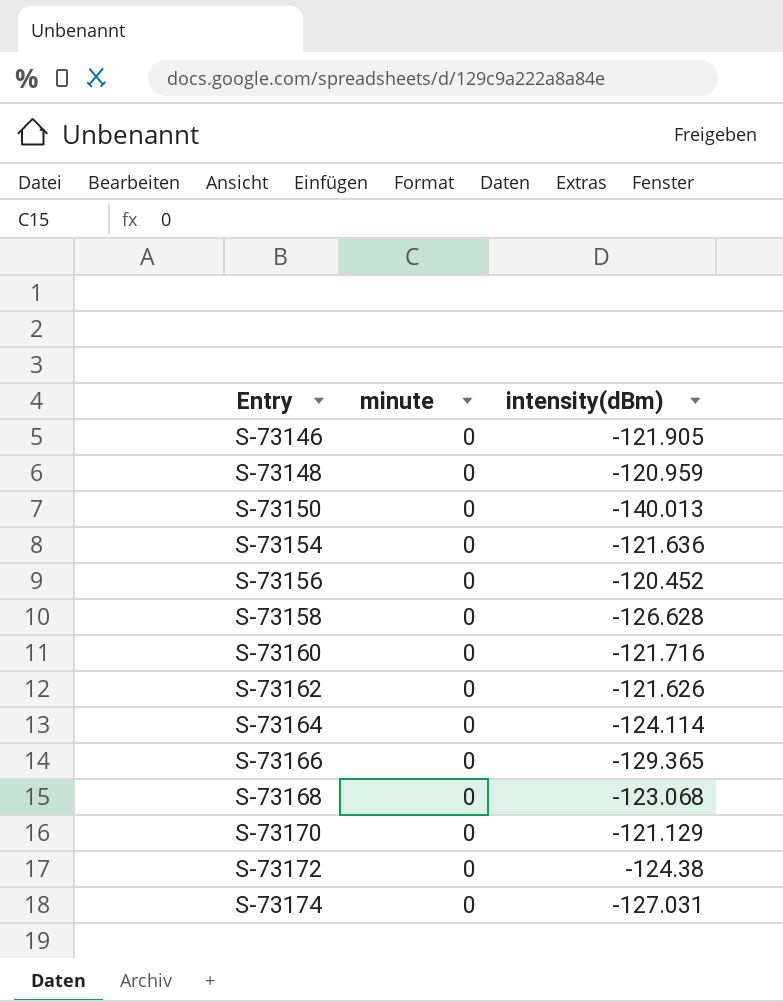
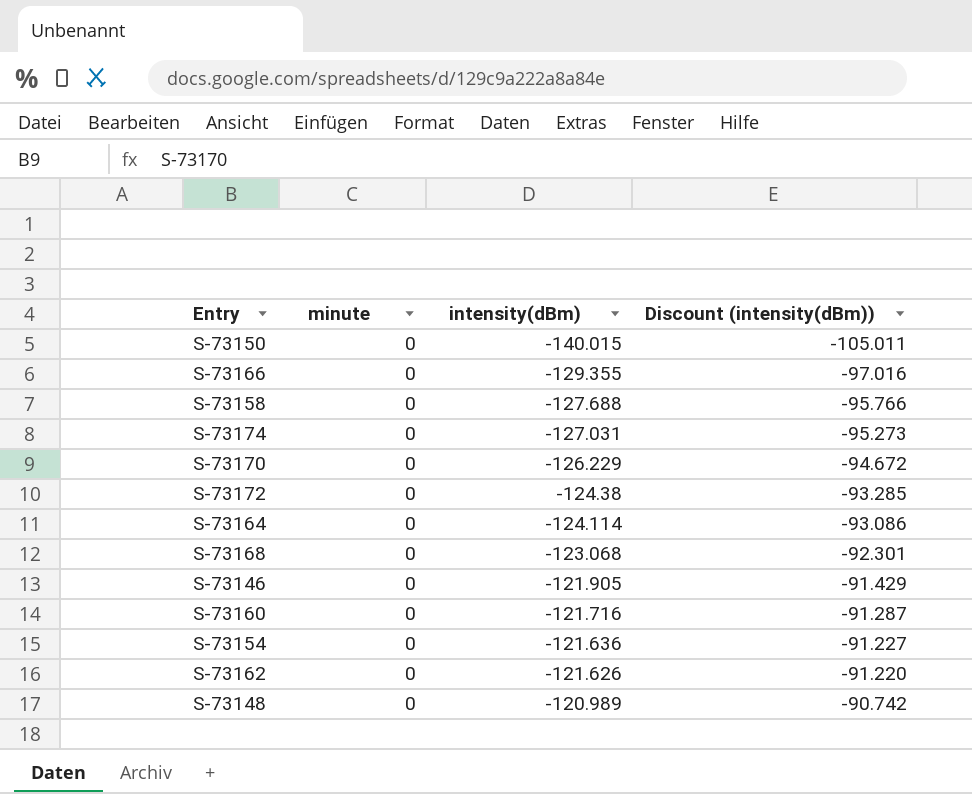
row order: Entry ascending -> intensity(dBm) ascending
column Discount (intensity(dBm)) | formula: none -> [intensity(dBm)] * 0.75
row S-73156: 0 | -120.452 -> none
S-73150 | intensity(dBm): -140.013 -> -140.015
S-73166 | intensity(dBm): -129.365 -> -129.355
S-73158 | intensity(dBm): -126.628 -> -127.688
S-73170 | intensity(dBm): -121.129 -> -126.229
S-73148 | intensity(dBm): -120.959 -> -120.989

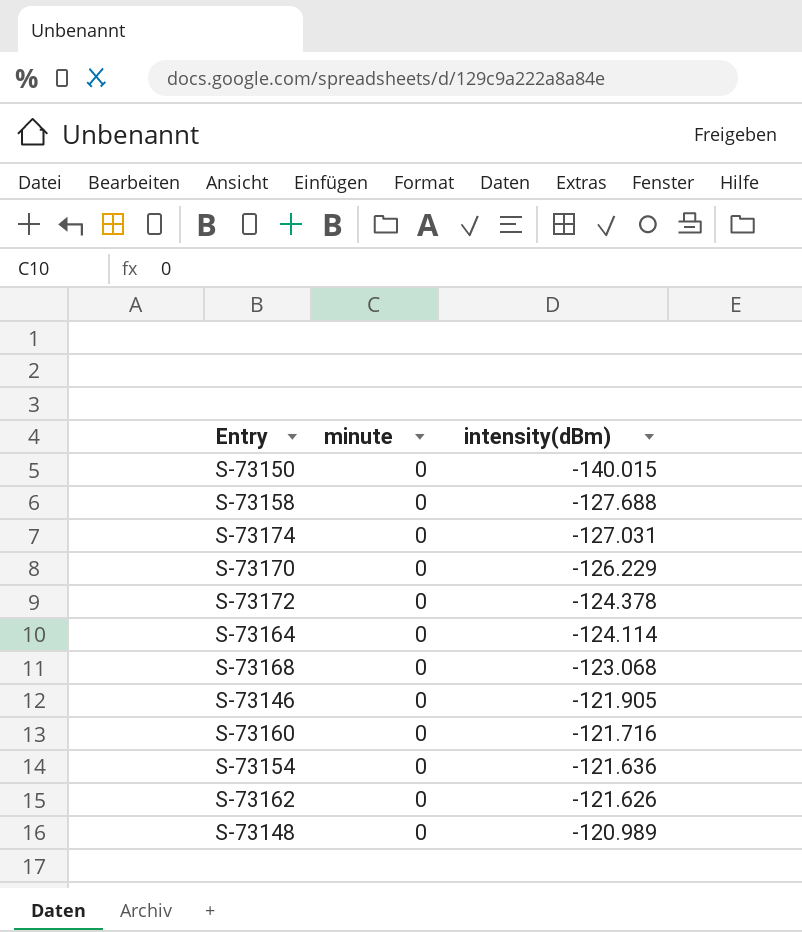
column Discount (intensity(dBm)) | formula: [intensity(dBm)] * 0.75 -> none
row S-73166: 0 | -129.355 | -97.016 -> none
S-73172 | intensity(dBm): -124.38 -> -124.378

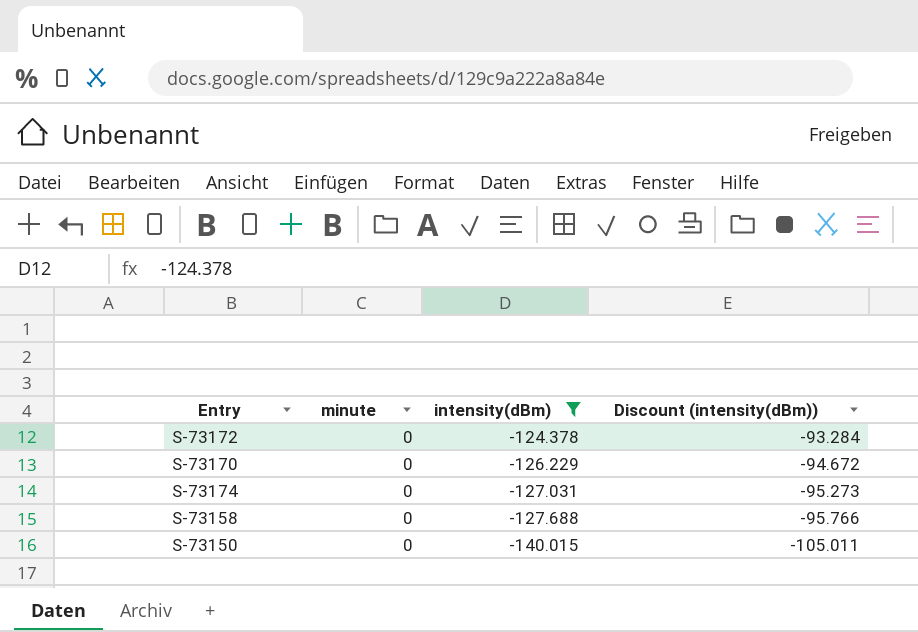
filter: none -> intensity(dBm) <= -124.378
row order: intensity(dBm) ascending -> intensity(dBm) descending
column Discount (intensity(dBm)) | formula: none -> [intensity(dBm)] * 0.75

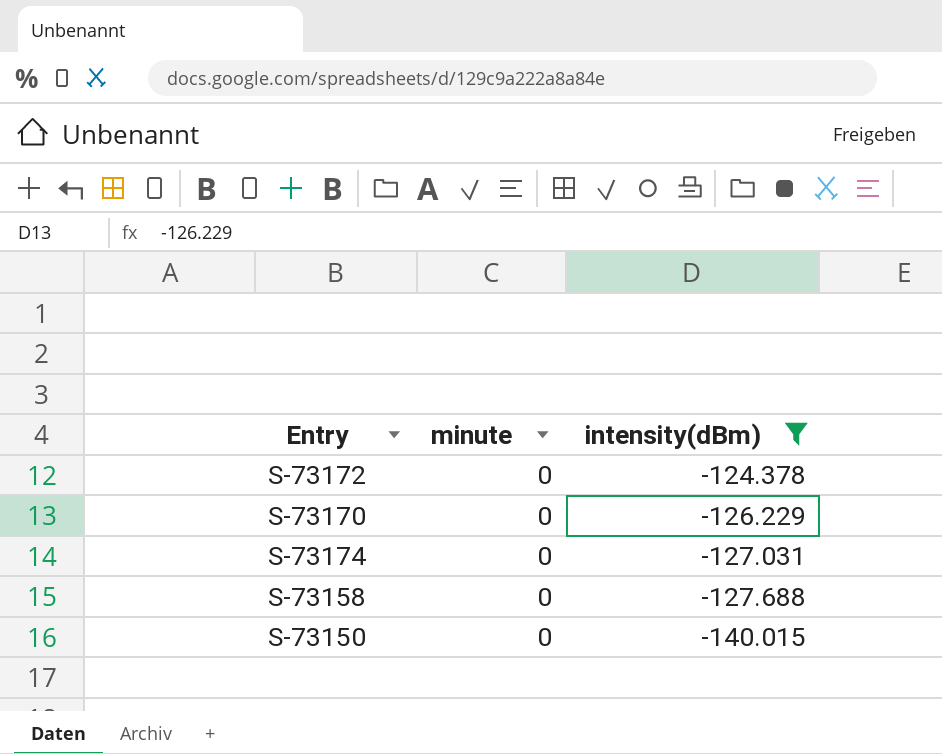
column Discount (intensity(dBm)) | formula: [intensity(dBm)] * 0.75 -> none

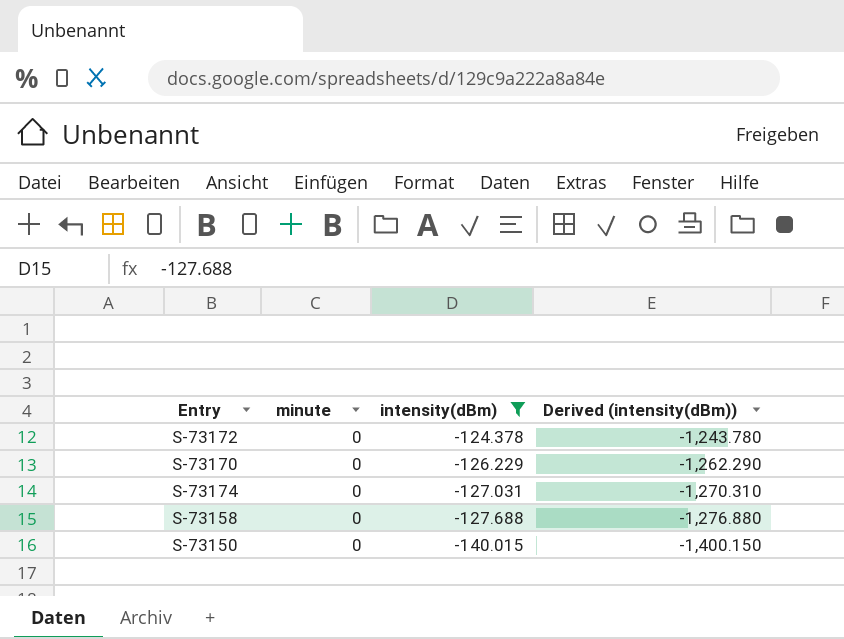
column Derived (intensity(dBm)) | formula: none -> [intensity(dBm)] * 10

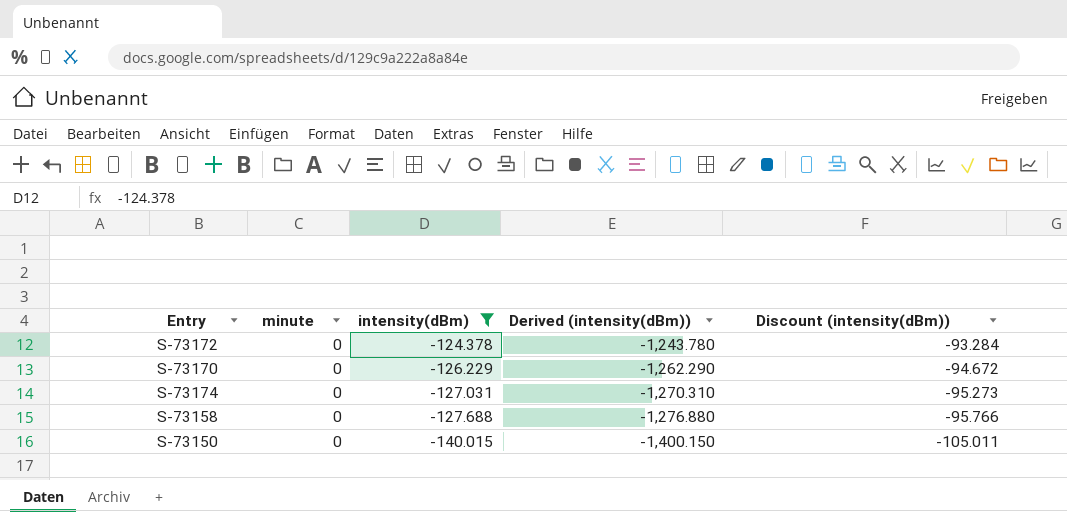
column Discount (intensity(dBm)) | formula: none -> [intensity(dBm)] * 0.75

